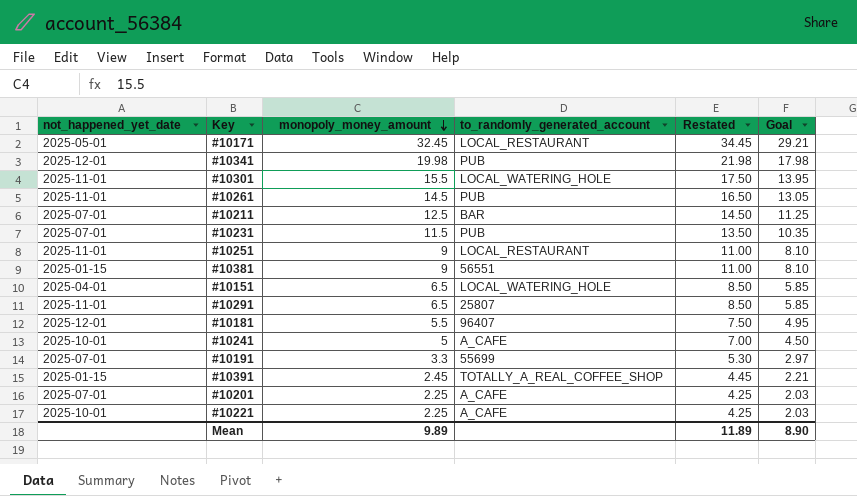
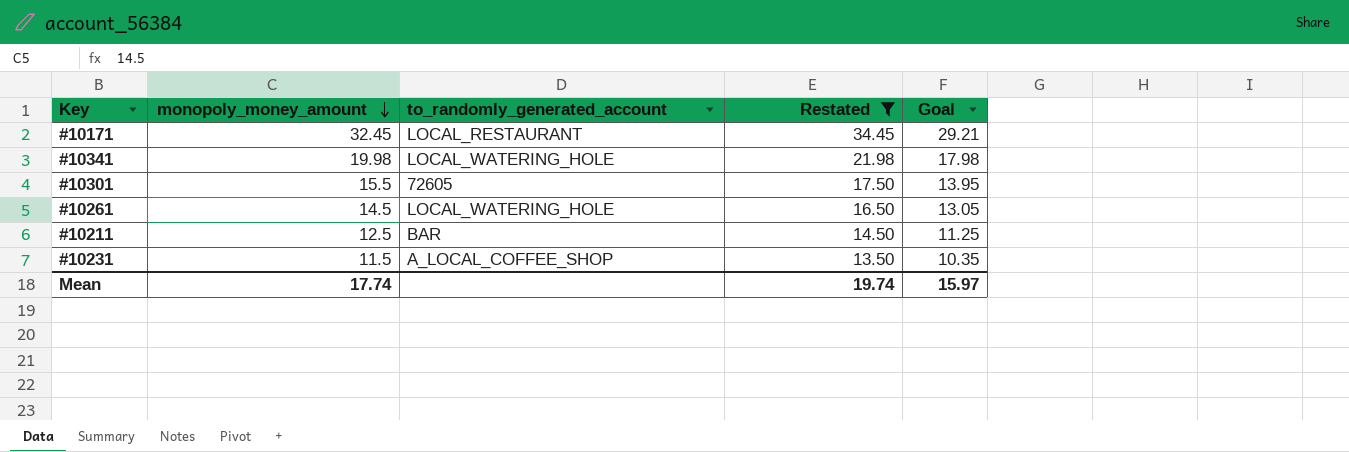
filter: none -> Restated >= 13.50
column not_happened_yet_date | position: 1 -> none
#10341 | to_randomly_generated_account: PUB -> LOCAL_WATERING_HOLE
#10301 | to_randomly_generated_account: LOCAL_WATERING_HOLE -> 72605
#10261 | to_randomly_generated_account: PUB -> LOCAL_WATERING_HOLE
#10231 | to_randomly_generated_account: PUB -> A_LOCAL_COFFEE_SHOP
Mean | monopoly_money_amount: 9.89 -> 17.74
Mean | Restated: 11.89 -> 19.74
Mean | Goal: 8.90 -> 15.97

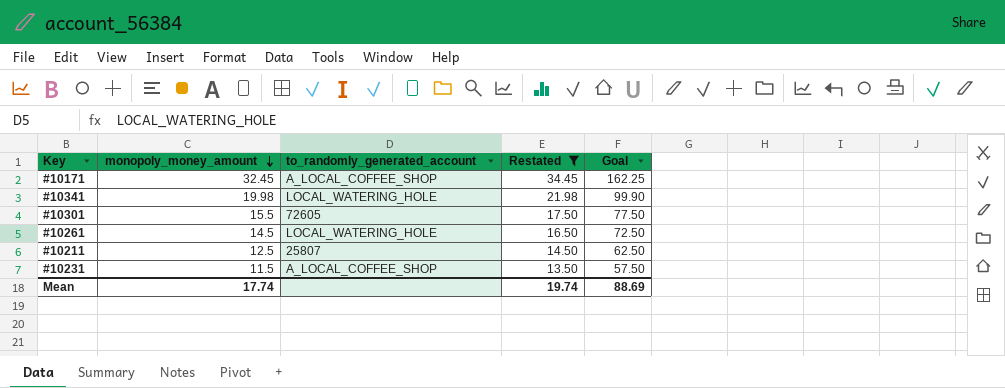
column Goal | formula: [monopoly_money_amount] * 0.9 -> [monopoly_money_amount] * 5
#10171 | to_randomly_generated_account: LOCAL_RESTAURANT -> A_LOCAL_COFFEE_SHOP
#10211 | to_randomly_generated_account: BAR -> 25807
Mean | Goal: 15.97 -> 88.69

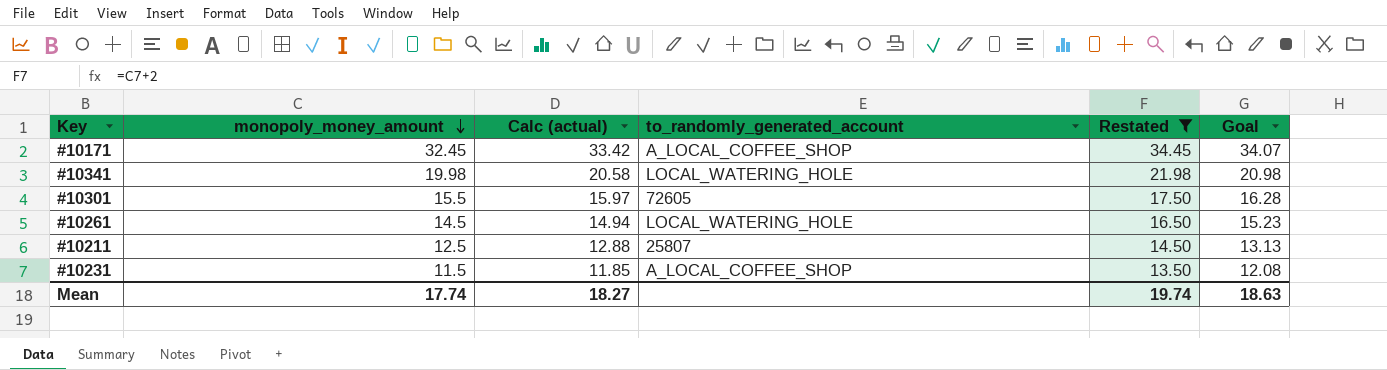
column Calc (actual) | formula: none -> [monopoly_money_amount] * 1.03
column Goal | formula: [monopoly_money_amount] * 5 -> [monopoly_money_amount] * 1.05
Mean | Goal: 88.69 -> 18.63

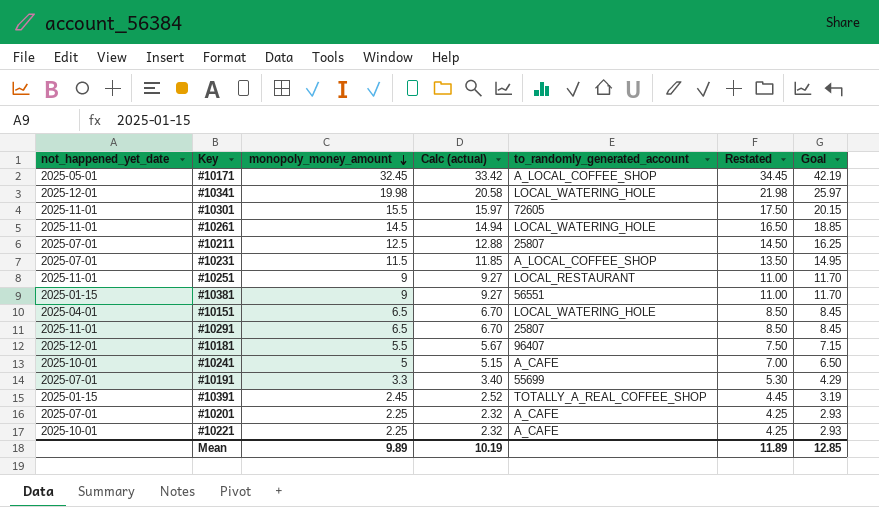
filter: Restated >= 13.50 -> none
column not_happened_yet_date | position: none -> 1
column Goal | formula: [monopoly_money_amount] * 1.05 -> [monopoly_money_amount] * 1.3
Mean | monopoly_money_amount: 17.74 -> 9.89
Mean | Calc (actual): 18.27 -> 10.19
Mean | Restated: 19.74 -> 11.89
Mean | Goal: 18.63 -> 12.85

